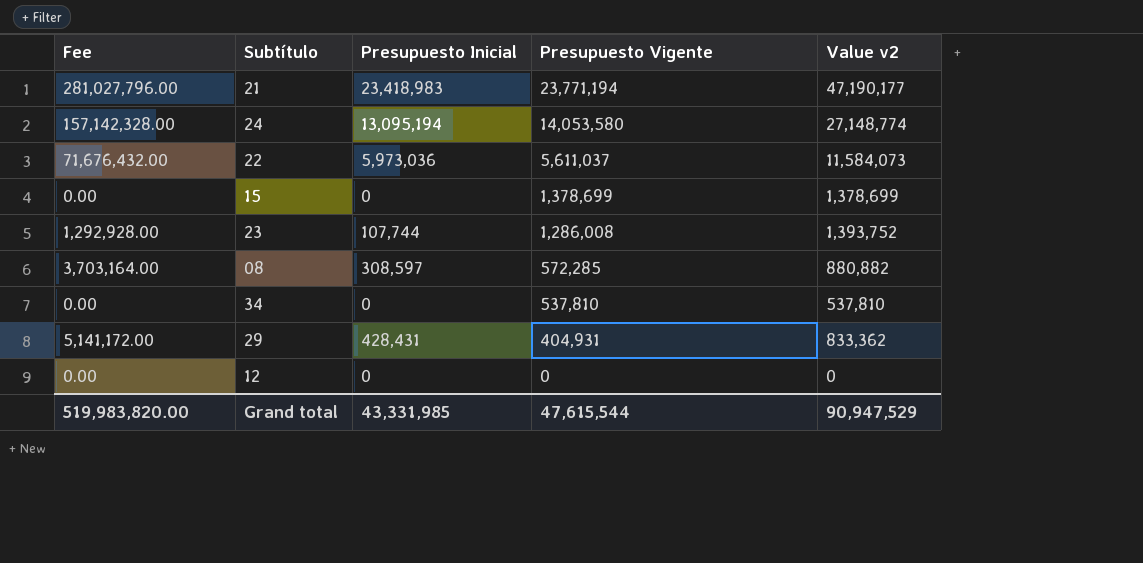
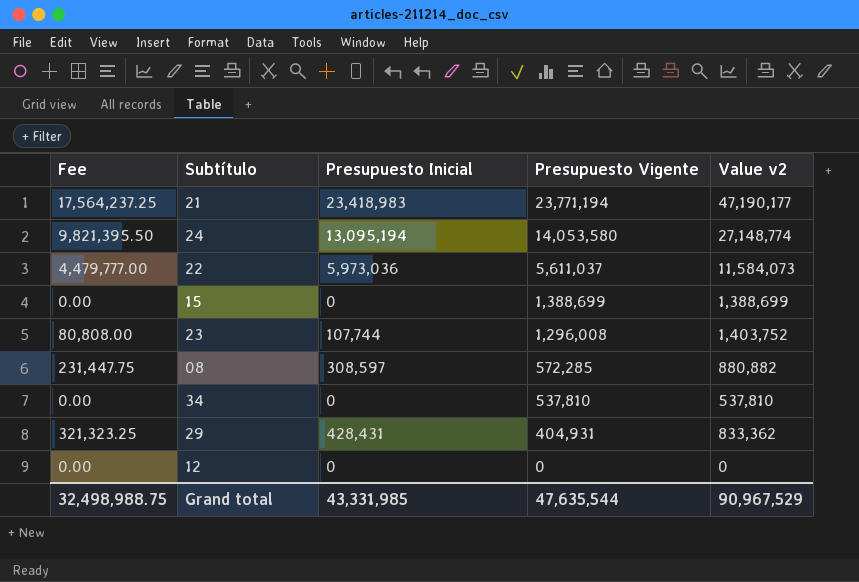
column Fee | formula: [Presupuesto Inicial] * 12 -> [Presupuesto Inicial] * 0.75
15 | Presupuesto Vigente: 1,378,699 -> 1,388,699
15 | Value v2: 1,378,699 -> 1,388,699
23 | Presupuesto Vigente: 1,286,008 -> 1,296,008
23 | Value v2: 1,393,752 -> 1,403,752
Grand total | Fee: 519,983,820.00 -> 32,498,988.75
Grand total | Presupuesto Vigente: 47,615,544 -> 47,635,544
Grand total | Value v2: 90,947,529 -> 90,967,529

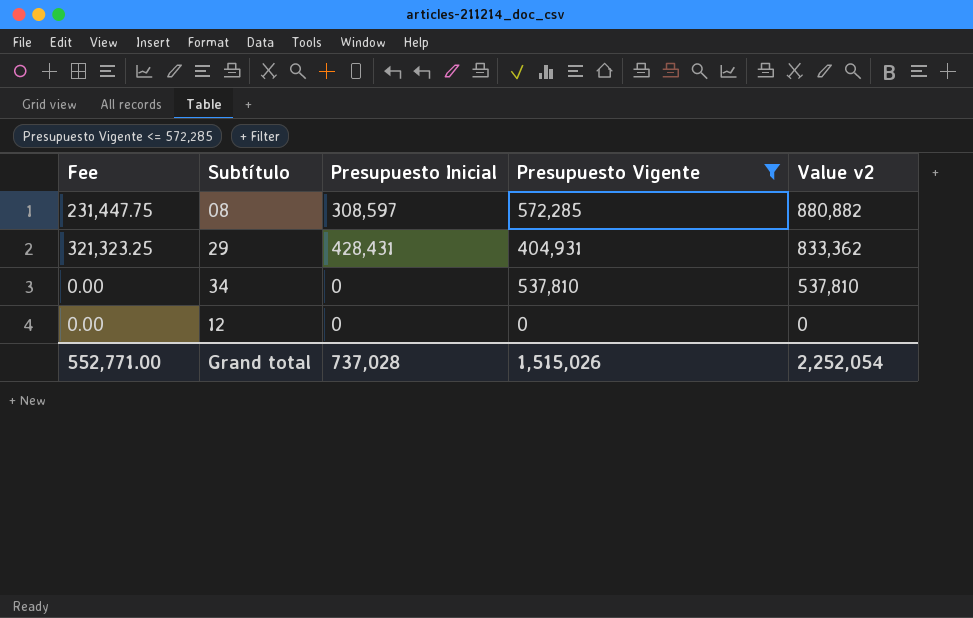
filter: none -> Presupuesto Vigente <= 572,285
row order: Presupuesto Vigente descending -> Value v2 descending
Grand total | Fee: 32,498,988.75 -> 552,771.00
Grand total | Presupuesto Inicial: 43,331,985 -> 737,028
Grand total | Presupuesto Vigente: 47,635,544 -> 1,515,026
Grand total | Value v2: 90,967,529 -> 2,252,054

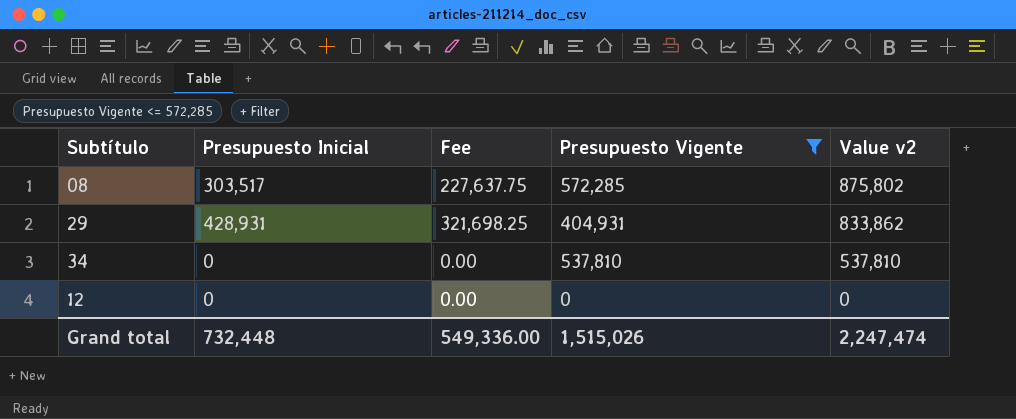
column Fee | position: 1 -> 3
08 | Presupuesto Inicial: 308,597 -> 303,517
08 | Fee: 231,447.75 -> 227,637.75
08 | Value v2: 880,882 -> 875,802
29 | Presupuesto Inicial: 428,431 -> 428,931
29 | Fee: 321,323.25 -> 321,698.25
29 | Value v2: 833,362 -> 833,862
Grand total | Presupuesto Inicial: 737,028 -> 732,448
Grand total | Fee: 552,771.00 -> 549,336.00
Grand total | Value v2: 2,252,054 -> 2,247,474

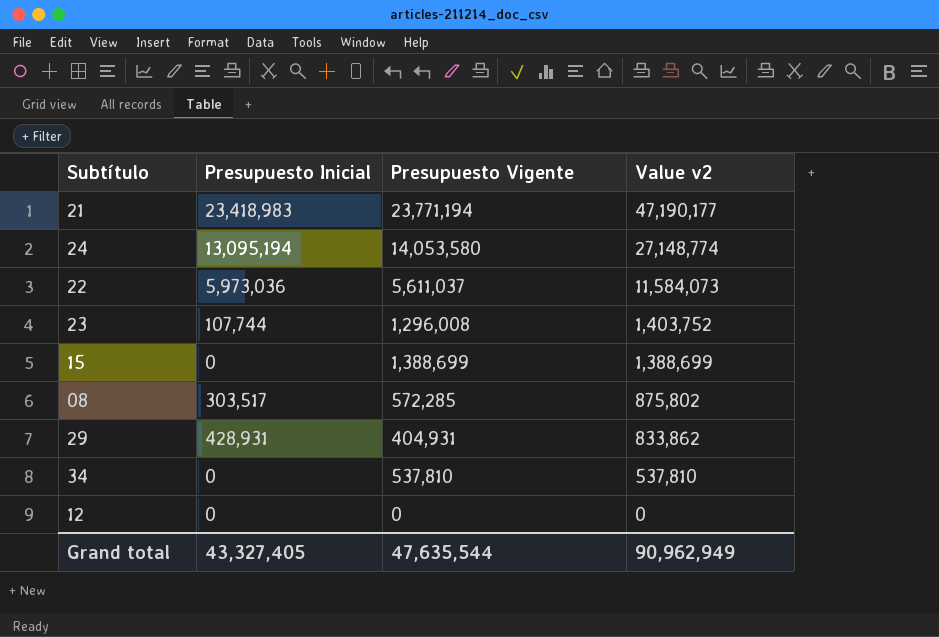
filter: Presupuesto Vigente <= 572,285 -> none
column Fee | formula: [Presupuesto Inicial] * 0.75 -> none
Grand total | Presupuesto Inicial: 732,448 -> 43,327,405
Grand total | Presupuesto Vigente: 1,515,026 -> 47,635,544
Grand total | Value v2: 2,247,474 -> 90,962,949

